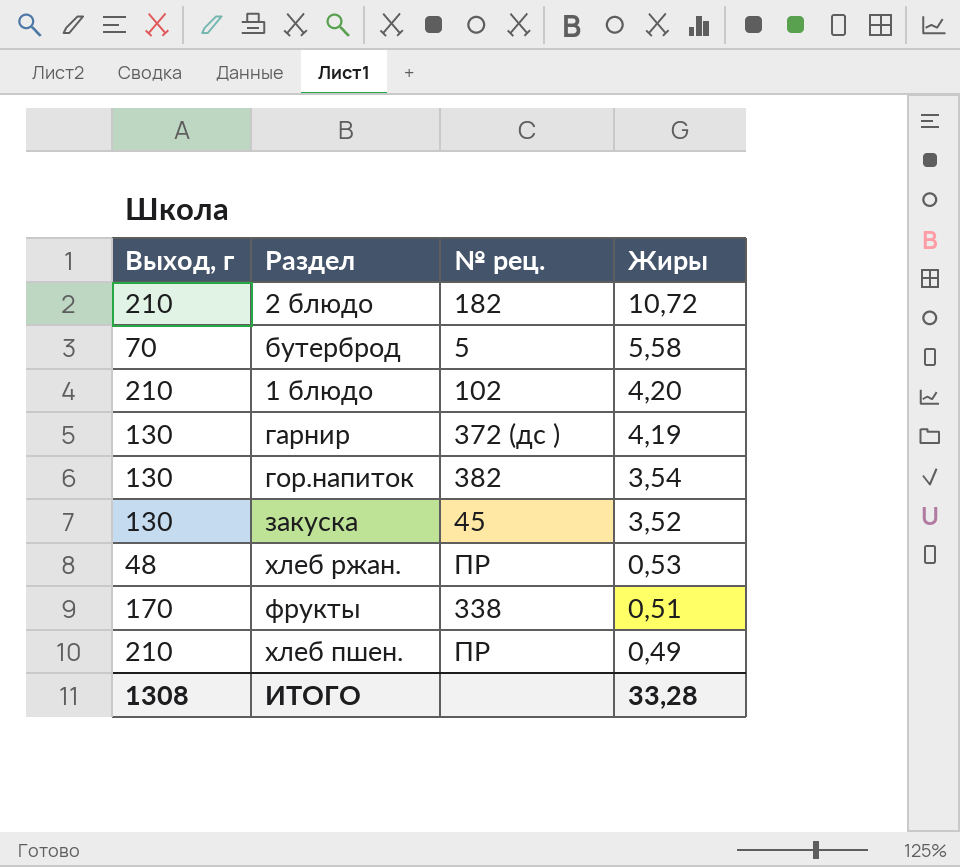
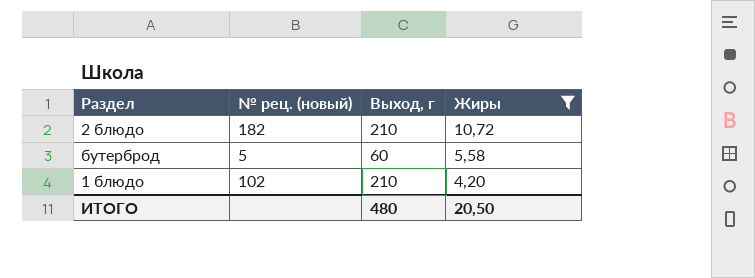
filter: none -> Жиры >= 4,20
column name: № рец. -> № рец. (новый)
column Выход, г | position: 1 -> 3
бутерброд | Выход, г: 70 -> 60
ИТОГО | Выход, г: 1308 -> 480
ИТОГО | Жиры: 33,28 -> 20,50

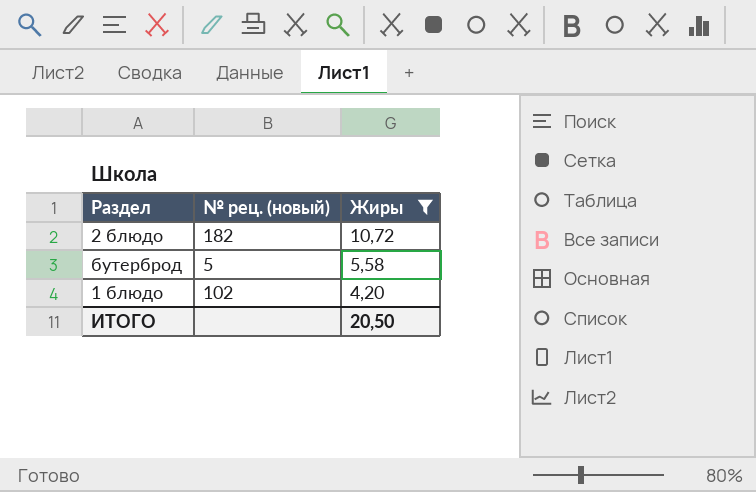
column Выход, г | position: 3 -> none

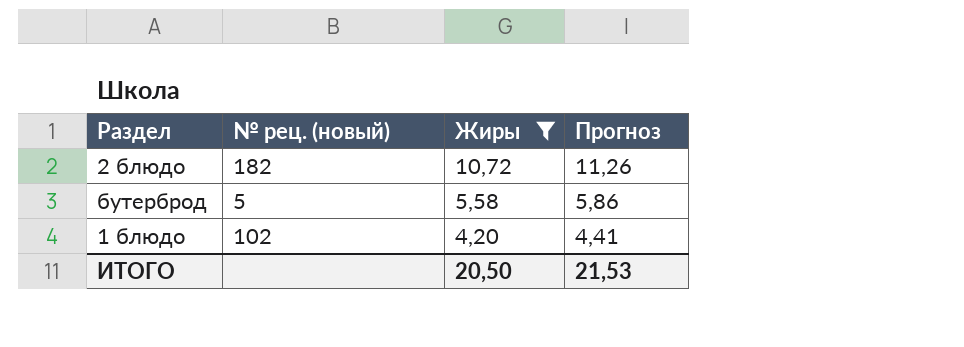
column Прогноз | formula: none -> [Жиры] * 1,05

